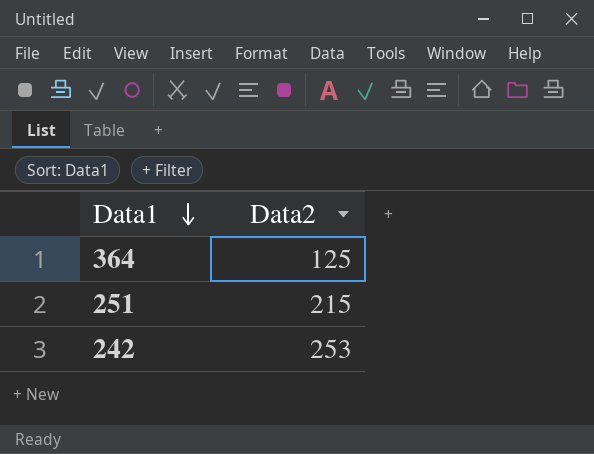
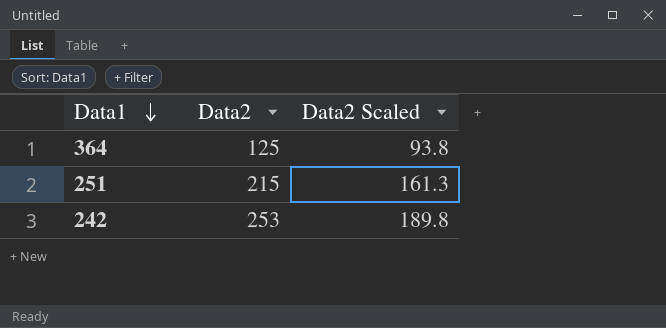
column Data2 Scaled | formula: none -> [Data2] * 0.75

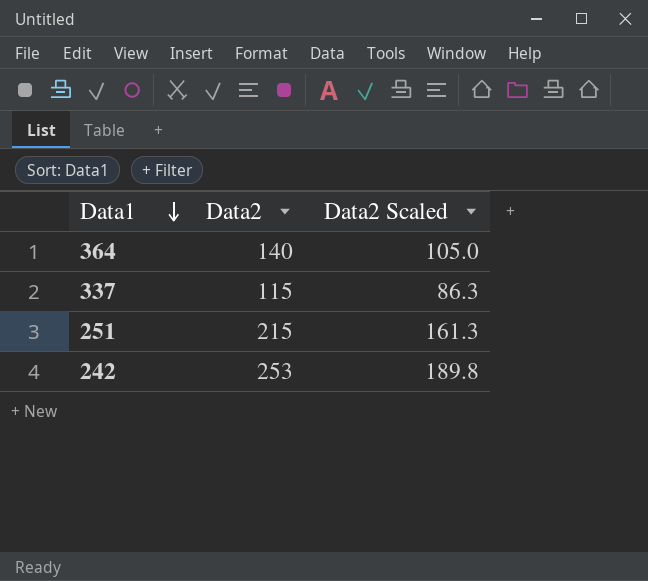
364 | Data2: 125 -> 140
364 | Data2 Scaled: 93.8 -> 105.0
row 337: none -> 115 | 86.3

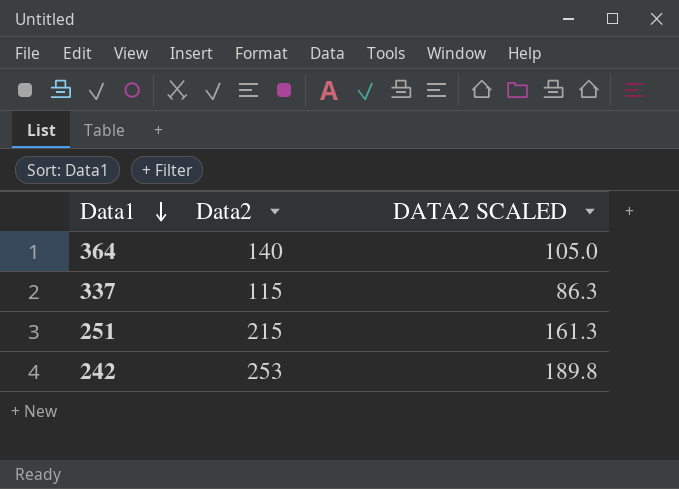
column name: Data2 Scaled -> DATA2 SCALED

